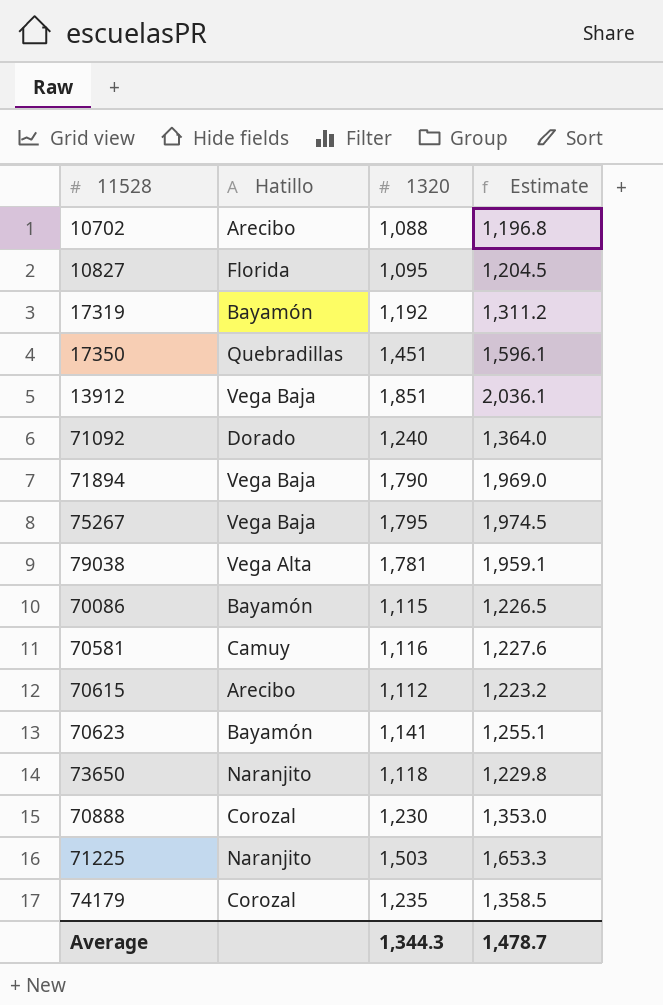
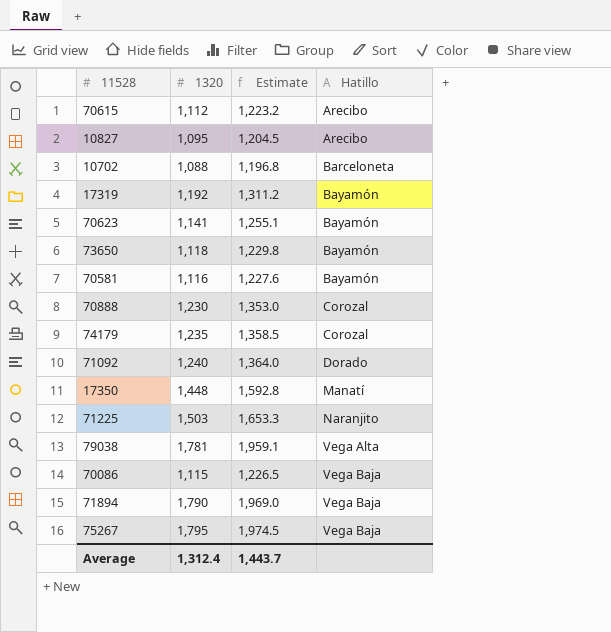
row order: none -> Hatillo ascending
column Hatillo | position: 2 -> 4
row 13912: Vega Baja | 1,851 | 2,036.1 -> none
10827 | Hatillo: Florida -> Arecibo
10702 | Hatillo: Arecibo -> Barceloneta
73650 | Hatillo: Naranjito -> Bayamón
70581 | Hatillo: Camuy -> Bayamón
17350 | 1320: 1,451 -> 1,448
17350 | Estimate: 1,596.1 -> 1,592.8
17350 | Hatillo: Quebradillas -> Manatí
70086 | Hatillo: Bayamón -> Vega Baja
Average | 1320: 1,344.3 -> 1,312.4
Average | Estimate: 1,478.7 -> 1,443.7

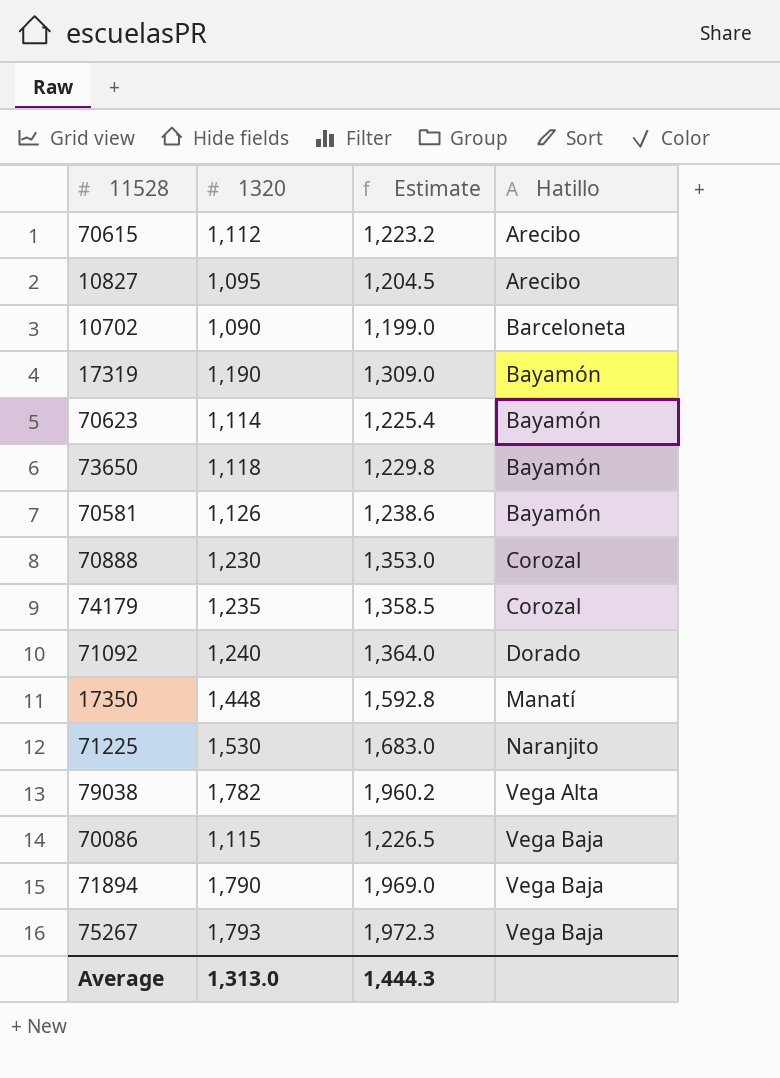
10702 | 1320: 1,088 -> 1,090
10702 | Estimate: 1,196.8 -> 1,199.0
17319 | 1320: 1,192 -> 1,190
17319 | Estimate: 1,311.2 -> 1,309.0
70623 | 1320: 1,141 -> 1,114
70623 | Estimate: 1,255.1 -> 1,225.4
70581 | 1320: 1,116 -> 1,126
70581 | Estimate: 1,227.6 -> 1,238.6
71225 | 1320: 1,503 -> 1,530
71225 | Estimate: 1,653.3 -> 1,683.0
79038 | 1320: 1,781 -> 1,782
79038 | Estimate: 1,959.1 -> 1,960.2
75267 | 1320: 1,795 -> 1,793
75267 | Estimate: 1,974.5 -> 1,972.3
Average | 1320: 1,312.4 -> 1,313.0
Average | Estimate: 1,443.7 -> 1,444.3

